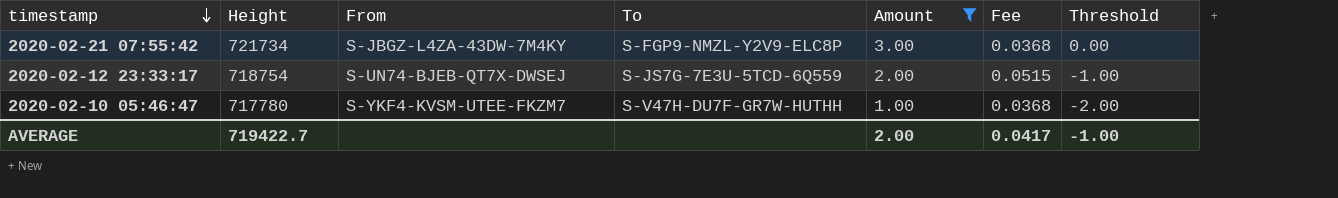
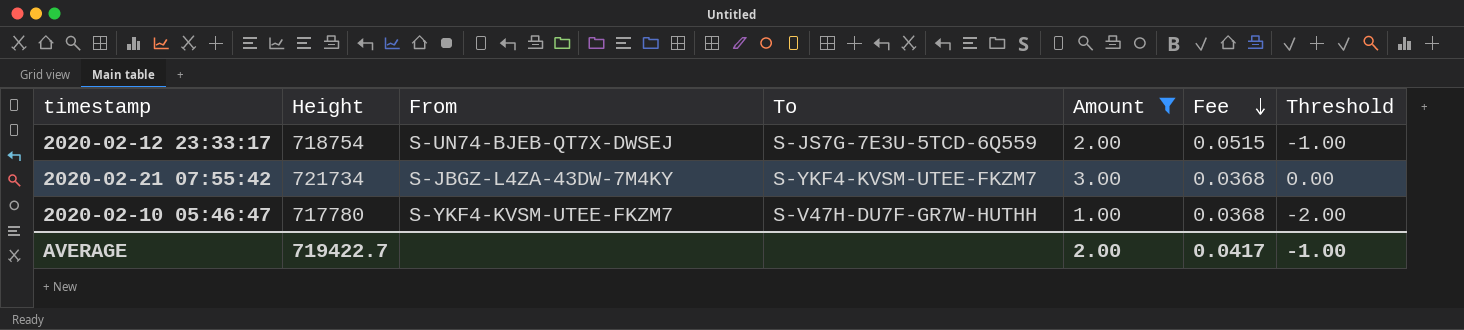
row order: timestamp descending -> Fee descending
2020-02-21 07:55:42 | To: S-FGP9-NMZL-Y2V9-ELC8P -> S-YKF4-KVSM-UTEE-FKZM7

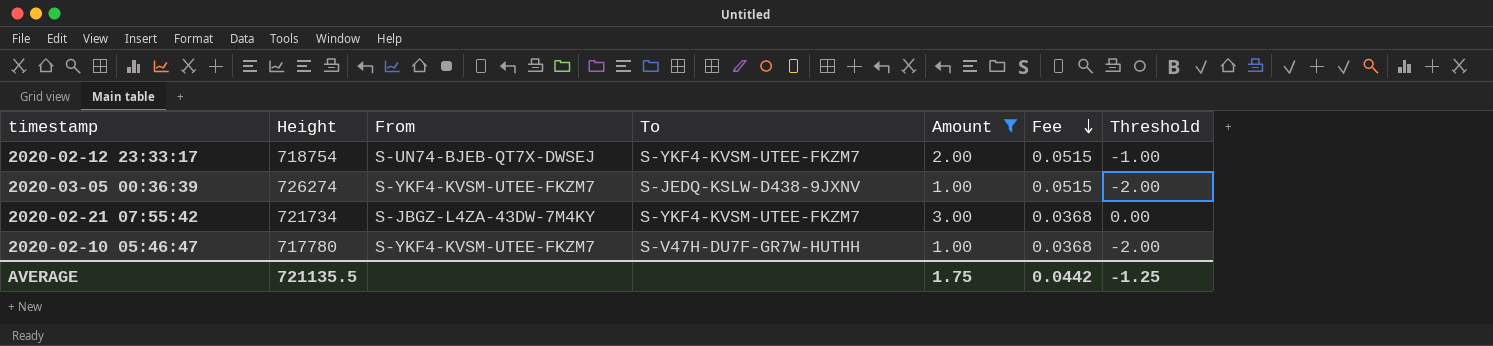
2020-02-12 23:33:17 | To: S-JS7G-7E3U-5TCD-6Q559 -> S-YKF4-KVSM-UTEE-FKZM7
row 2020-03-05 00:36:39: none -> 726274 | S-YKF4-KVSM-UTEE-FKZM7 | S-JEDQ-KSLW-D438-9JXNV | 1.00 | 0.0515 | -2.00
AVERAGE | Height: 719422.7 -> 721135.5
AVERAGE | Amount: 2.00 -> 1.75
AVERAGE | Fee: 0.0417 -> 0.0442
AVERAGE | Threshold: -1.00 -> -1.25

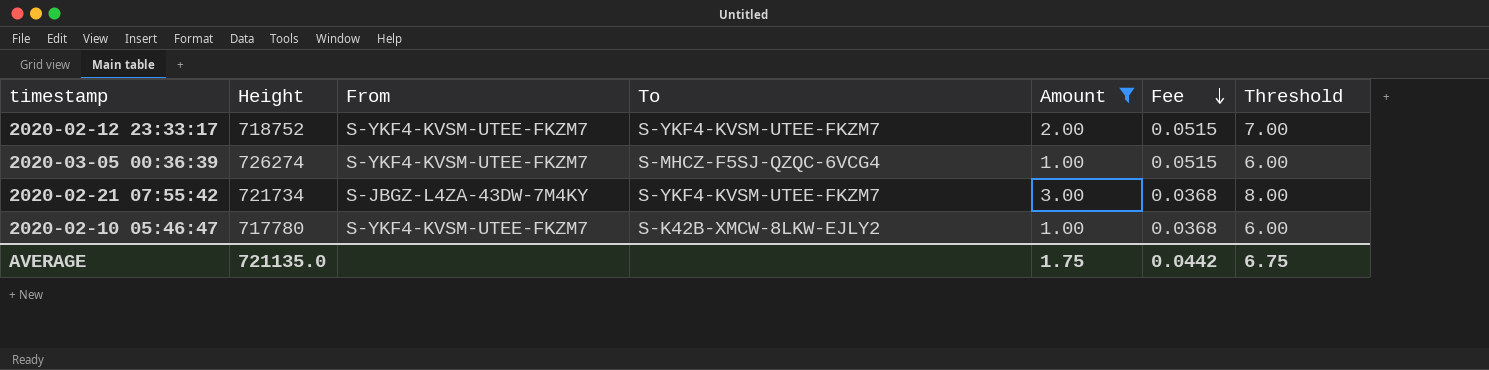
column Threshold | formula: [Amount] - 3 -> [Amount] + 5
2020-02-12 23:33:17 | Height: 718754 -> 718752
2020-02-12 23:33:17 | From: S-UN74-BJEB-QT7X-DWSEJ -> S-YKF4-KVSM-UTEE-FKZM7
2020-03-05 00:36:39 | To: S-JEDQ-KSLW-D438-9JXNV -> S-MHCZ-F5SJ-QZQC-6VCG4
2020-02-10 05:46:47 | To: S-V47H-DU7F-GR7W-HUTHH -> S-K42B-XMCW-8LKW-EJLY2
AVERAGE | Height: 721135.5 -> 721135.0
AVERAGE | Threshold: -1.25 -> 6.75

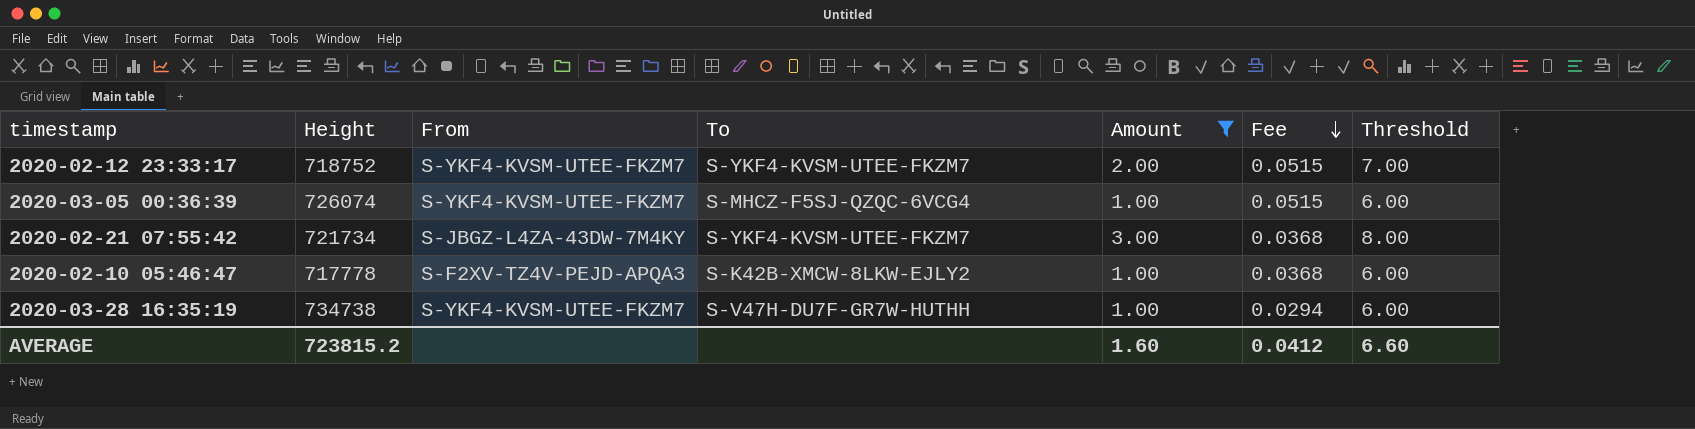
2020-03-05 00:36:39 | Height: 726274 -> 726074
2020-02-10 05:46:47 | Height: 717780 -> 717778
2020-02-10 05:46:47 | From: S-YKF4-KVSM-UTEE-FKZM7 -> S-F2XV-TZ4V-PEJD-APQA3
row 2020-03-28 16:35:19: none -> 734738 | S-YKF4-KVSM-UTEE-FKZM7 | S-V47H-DU7F-GR7W-HUTHH | 1.00 | 0.0294 | 6.00
AVERAGE | Height: 721135.0 -> 723815.2
AVERAGE | Amount: 1.75 -> 1.60
AVERAGE | Fee: 0.0442 -> 0.0412
AVERAGE | Threshold: 6.75 -> 6.60

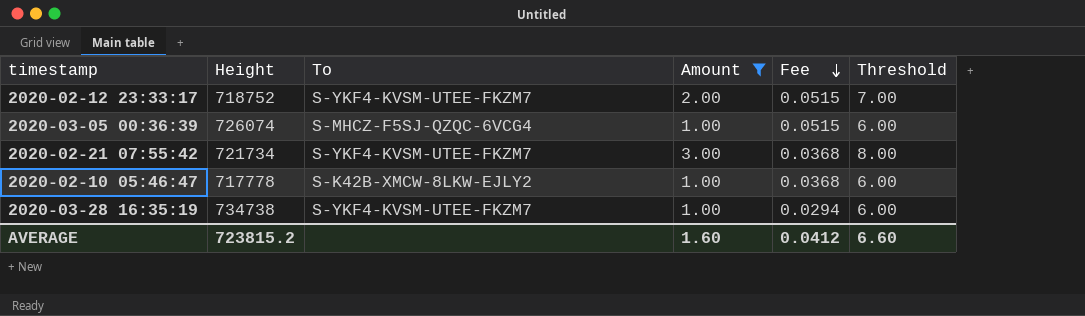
column From | position: 3 -> none
2020-03-28 16:35:19 | To: S-V47H-DU7F-GR7W-HUTHH -> S-YKF4-KVSM-UTEE-FKZM7

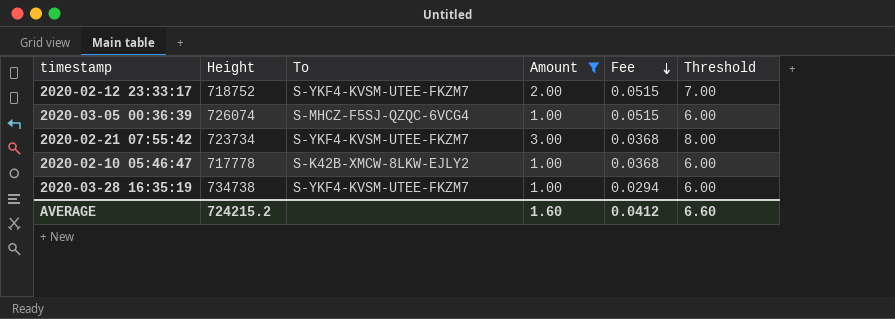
2020-02-21 07:55:42 | Height: 721734 -> 723734
AVERAGE | Height: 723815.2 -> 724215.2

